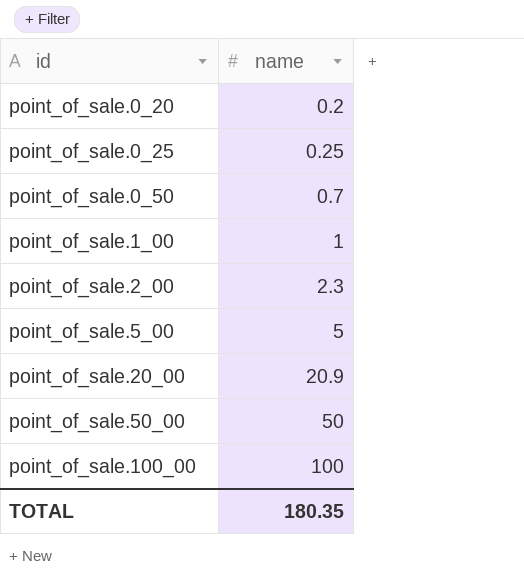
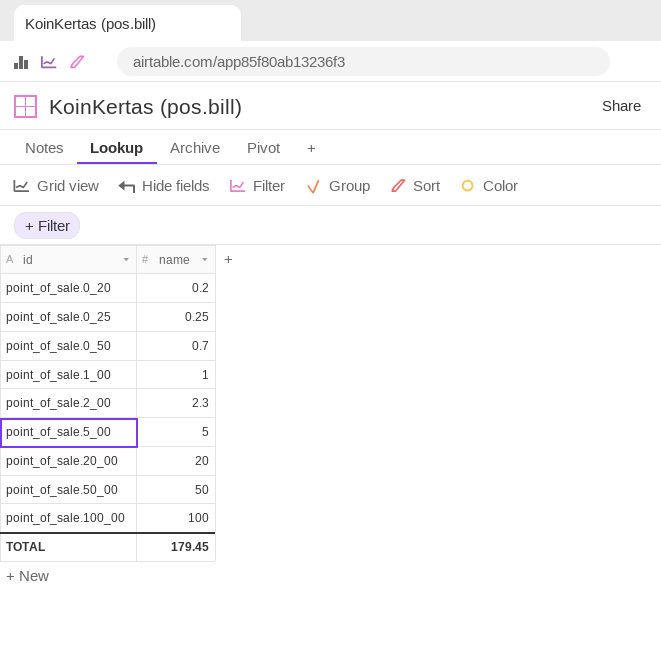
point_of_sale.20_00 | name: 20.9 -> 20
TOTAL | name: 180.35 -> 179.45

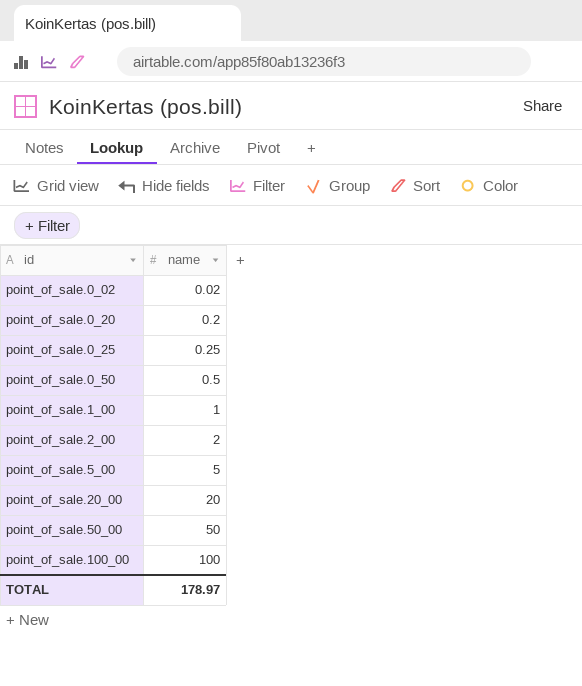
row point_of_sale.0_02: none -> 0.02
point_of_sale.0_50 | name: 0.7 -> 0.5
point_of_sale.2_00 | name: 2.3 -> 2
TOTAL | name: 179.45 -> 178.97

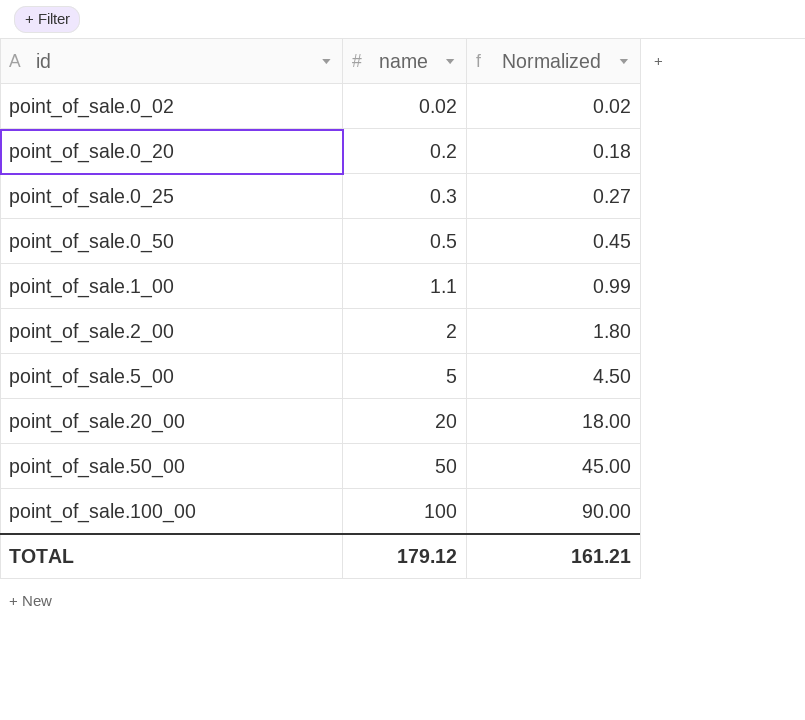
column Normalized | formula: none -> [name] * 0.9
point_of_sale.0_25 | name: 0.25 -> 0.3
point_of_sale.1_00 | name: 1 -> 1.1
TOTAL | name: 178.97 -> 179.12

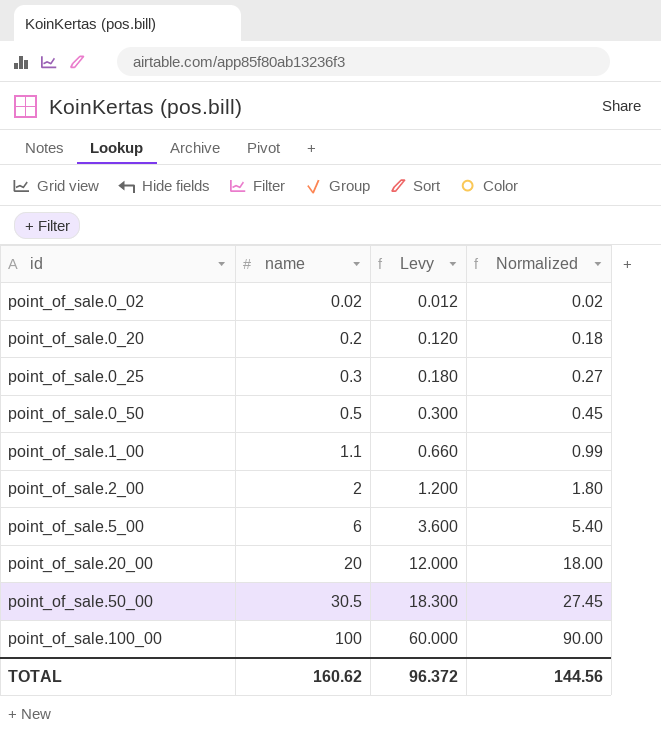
column Levy | formula: none -> [name] * 0.6
point_of_sale.5_00 | name: 5 -> 6
point_of_sale.5_00 | Normalized: 4.50 -> 5.40
point_of_sale.50_00 | name: 50 -> 30.5
point_of_sale.50_00 | Normalized: 45.00 -> 27.45
TOTAL | name: 179.12 -> 160.62
TOTAL | Normalized: 161.21 -> 144.56

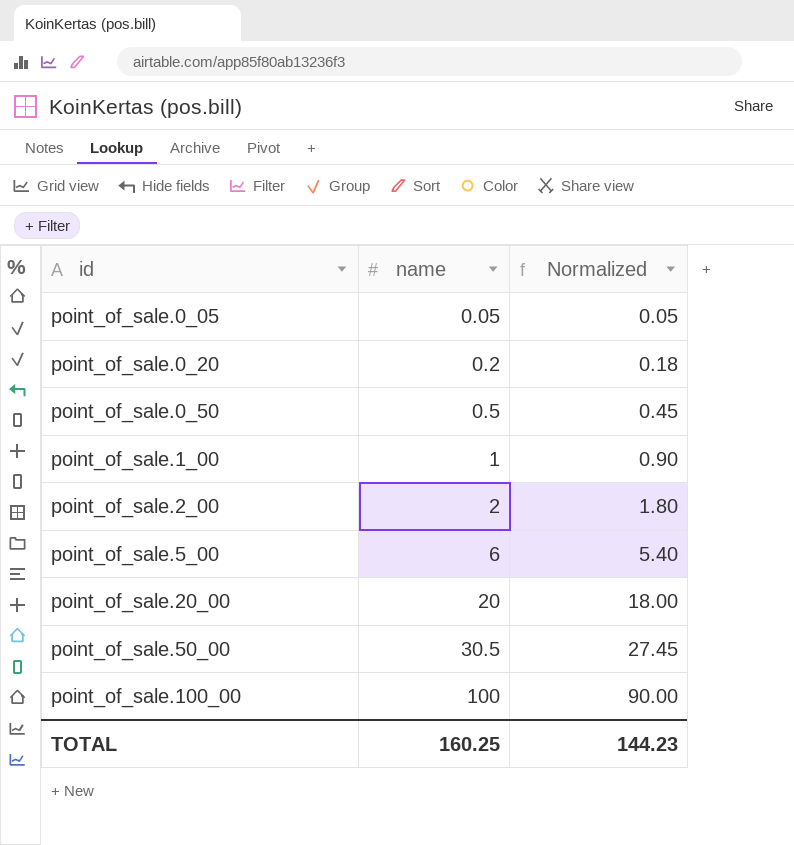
column Levy | formula: [name] * 0.6 -> none
row point_of_sale.0_02: 0.02 | 0.012 | 0.02 -> none
row point_of_sale.0_25: 0.3 | 0.180 | 0.27 -> none
row point_of_sale.0_05: none -> 0.05 | 0.05
point_of_sale.1_00 | name: 1.1 -> 1
point_of_sale.1_00 | Normalized: 0.99 -> 0.90
TOTAL | name: 160.62 -> 160.25
TOTAL | Normalized: 144.56 -> 144.23

